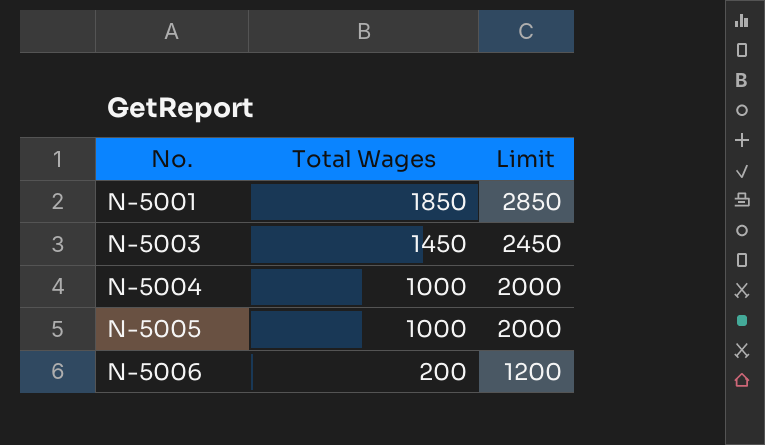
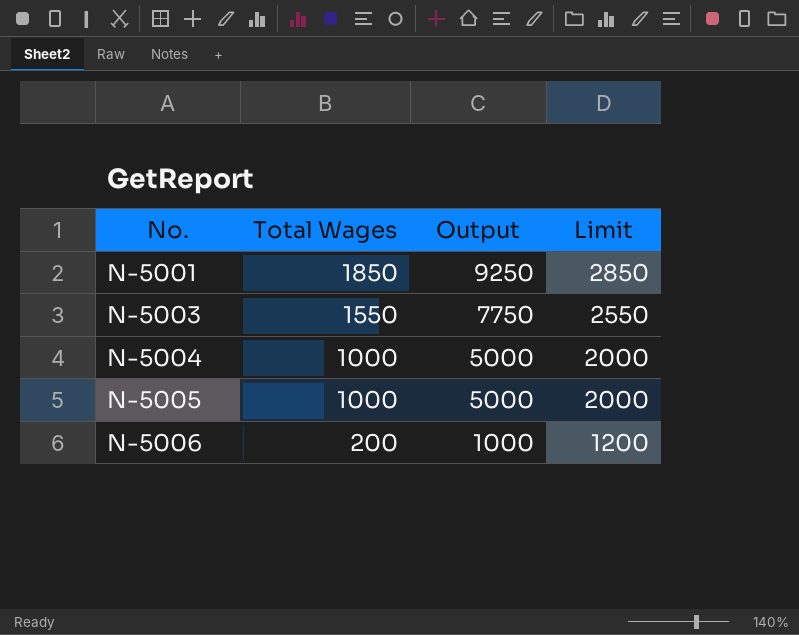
column Output | formula: none -> [Total Wages] * 5
N-5003 | Total Wages: 1450 -> 1550
N-5003 | Limit: 2450 -> 2550

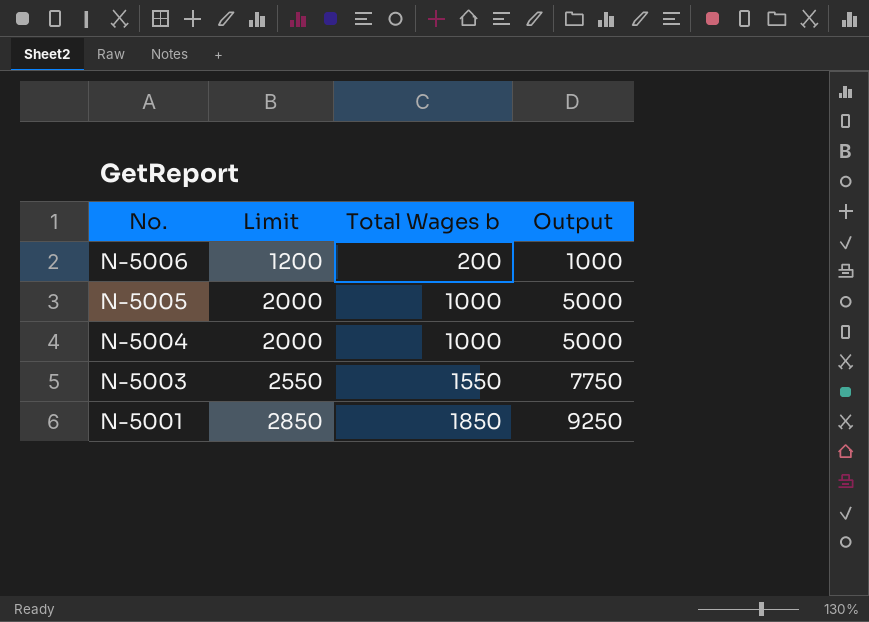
row order: No. ascending -> No. descending
column Limit | position: 4 -> 2
column name: Total Wages -> Total Wages b

